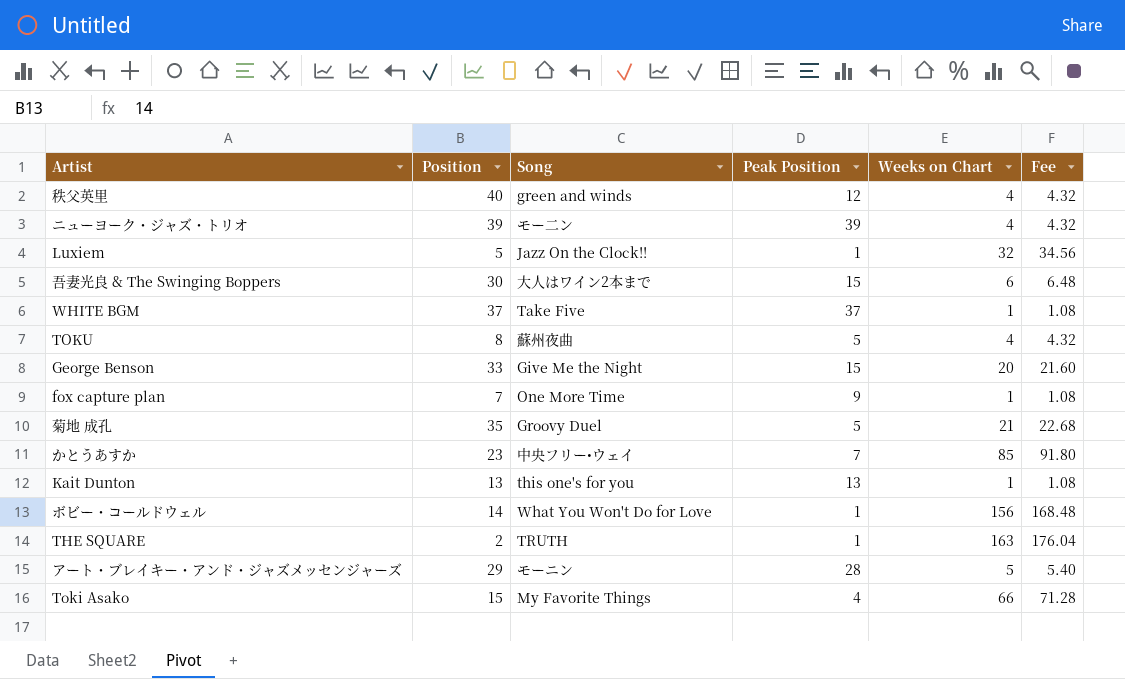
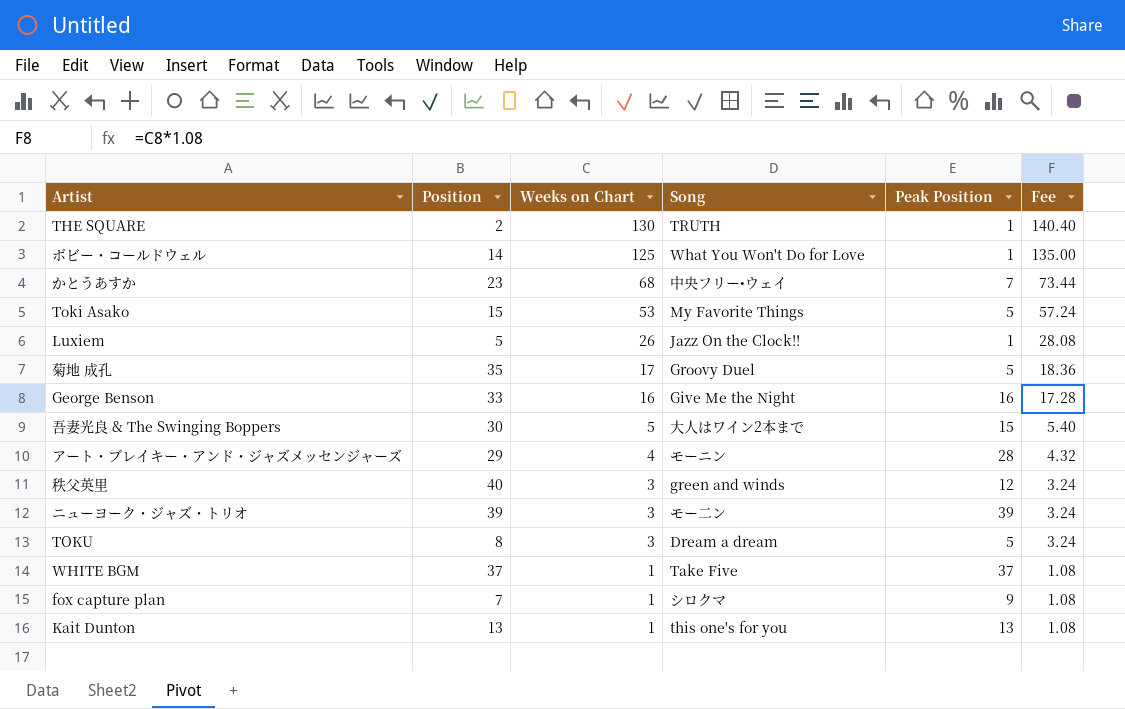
row order: none -> Weeks on Chart descending
column Weeks on Chart | position: 5 -> 3
THE SQUARE | Weeks on Chart: 163 -> 130
THE SQUARE | Fee: 176.04 -> 140.40
ボビー・コールドウェル | Weeks on Chart: 156 -> 125
ボビー・コールドウェル | Fee: 168.48 -> 135.00
かとうあすか | Weeks on Chart: 85 -> 68
かとうあすか | Fee: 91.80 -> 73.44
Toki Asako | Weeks on Chart: 66 -> 53
Toki Asako | Peak Position: 4 -> 5
Toki Asako | Fee: 71.28 -> 57.24
Luxiem | Weeks on Chart: 32 -> 26
Luxiem | Fee: 34.56 -> 28.08
菊地 成孔 | Weeks on Chart: 21 -> 17
菊地 成孔 | Fee: 22.68 -> 18.36
George Benson | Weeks on Chart: 20 -> 16
George Benson | Peak Position: 15 -> 16
George Benson | Fee: 21.60 -> 17.28
吾妻光良 & The Swinging Boppers | Weeks on Chart: 6 -> 5
吾妻光良 & The Swinging Boppers | Fee: 6.48 -> 5.40
アート・ブレイキー・アンド・ジャズメッセンジャーズ | Weeks on Chart: 5 -> 4
アート・ブレイキー・アンド・ジャズメッセンジャーズ | Fee: 5.40 -> 4.32
秩父英里 | Weeks on Chart: 4 -> 3
秩父英里 | Fee: 4.32 -> 3.24
ニューヨーク・ジャズ・トリオ | Weeks on Chart: 4 -> 3
ニューヨーク・ジャズ・トリオ | Fee: 4.32 -> 3.24
TOKU | Weeks on Chart: 4 -> 3
TOKU | Song: 蘇州夜曲 -> Dream a dream
TOKU | Fee: 4.32 -> 3.24
fox capture plan | Song: One More Time -> シロクマ

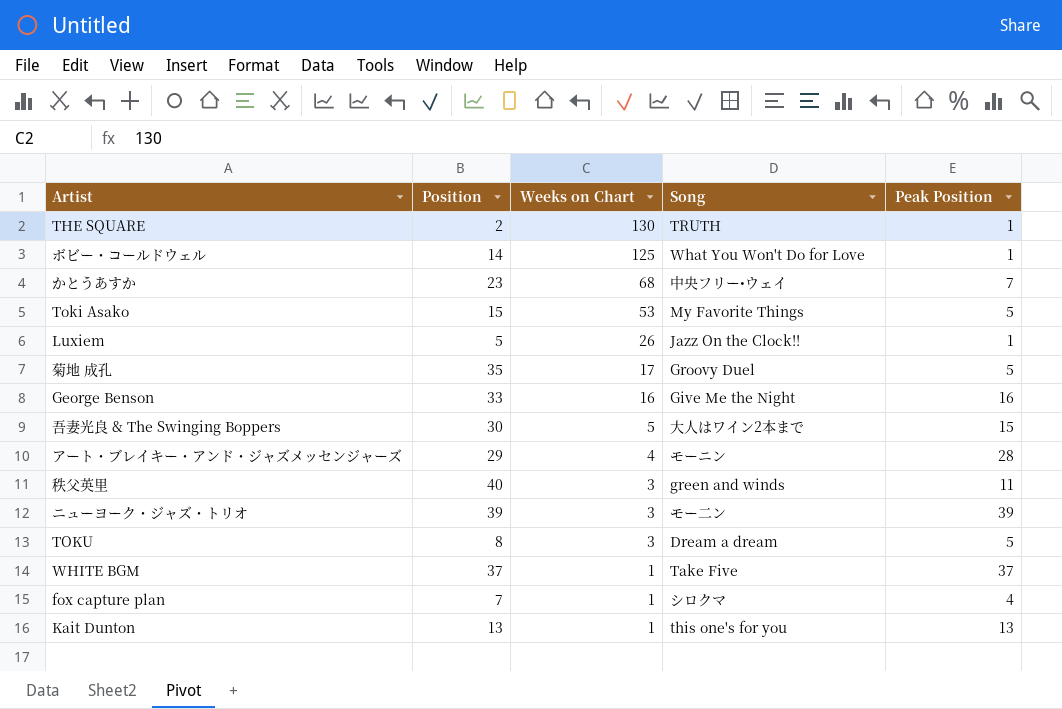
column Fee | formula: [Weeks on Chart] * 1.08 -> none
秩父英里 | Peak Position: 12 -> 11
fox capture plan | Peak Position: 9 -> 4

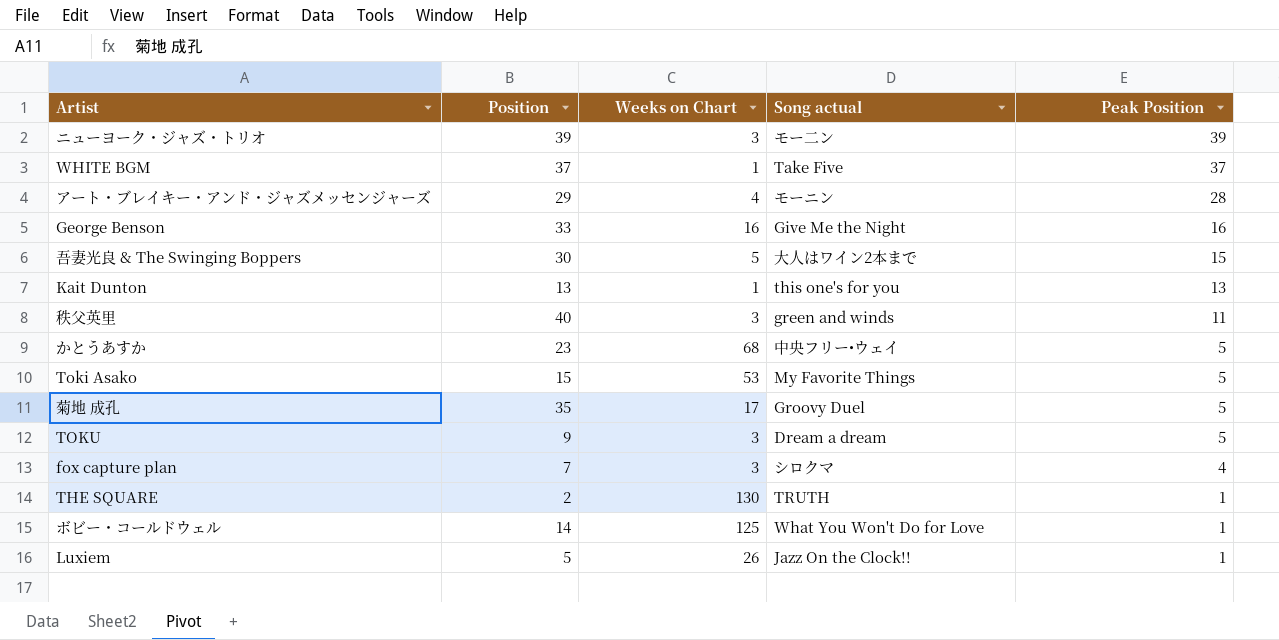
row order: Weeks on Chart descending -> Peak Position descending
column name: Song -> Song actual
かとうあすか | Peak Position: 7 -> 5
TOKU | Position: 8 -> 9
fox capture plan | Weeks on Chart: 1 -> 3

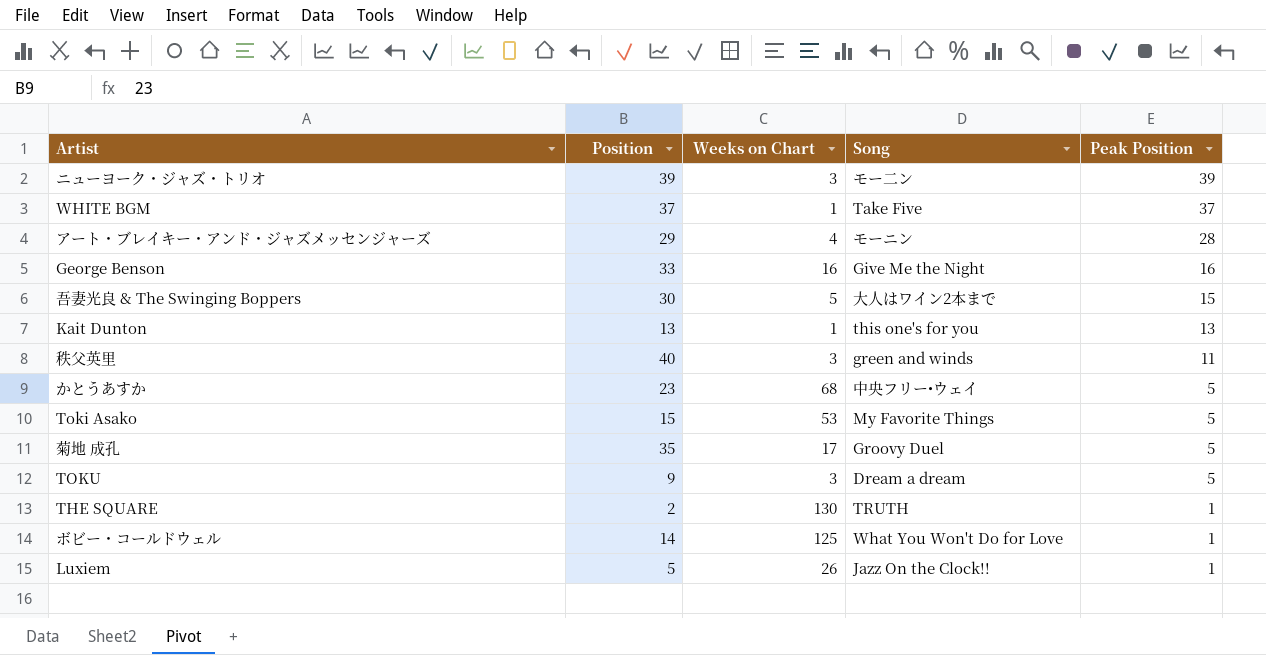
column name: Song actual -> Song
row fox capture plan: 7 | 3 | シロクマ | 4 -> none

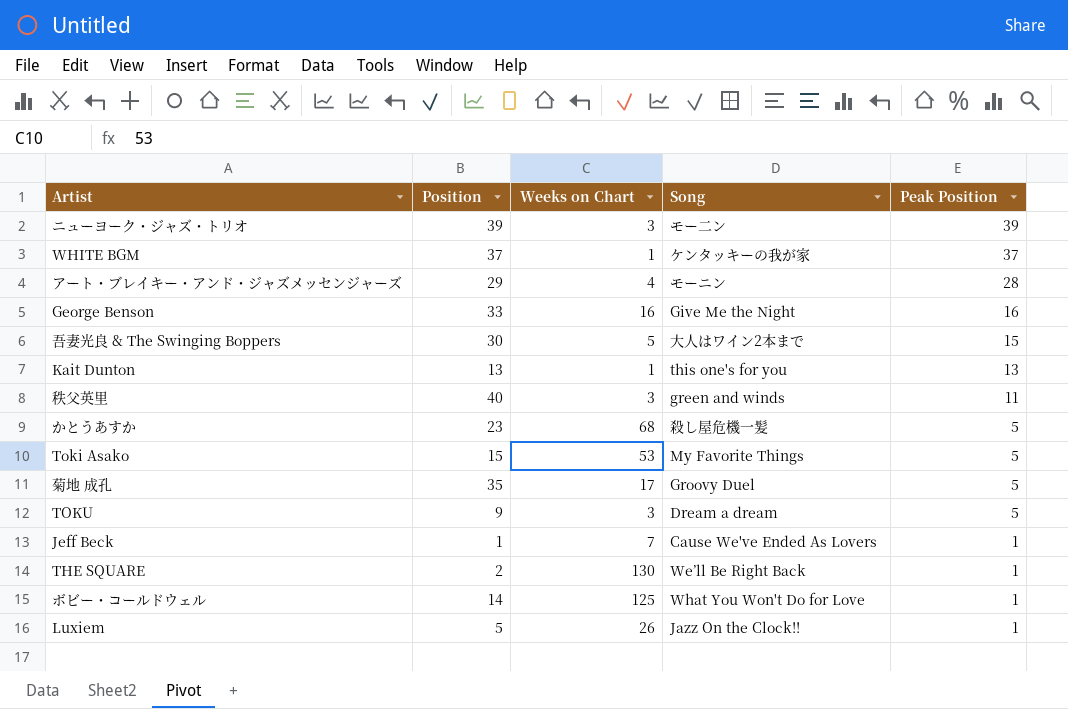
WHITE BGM | Song: Take Five -> ケンタッキーの我が家
かとうあすか | Song: 中央フリー•ウェイ -> 殺し屋危機一髪
row Jeff Beck: none -> 1 | 7 | Cause We've Ended As Lovers | 1
THE SQUARE | Song: TRUTH -> We’ll Be Right Back

